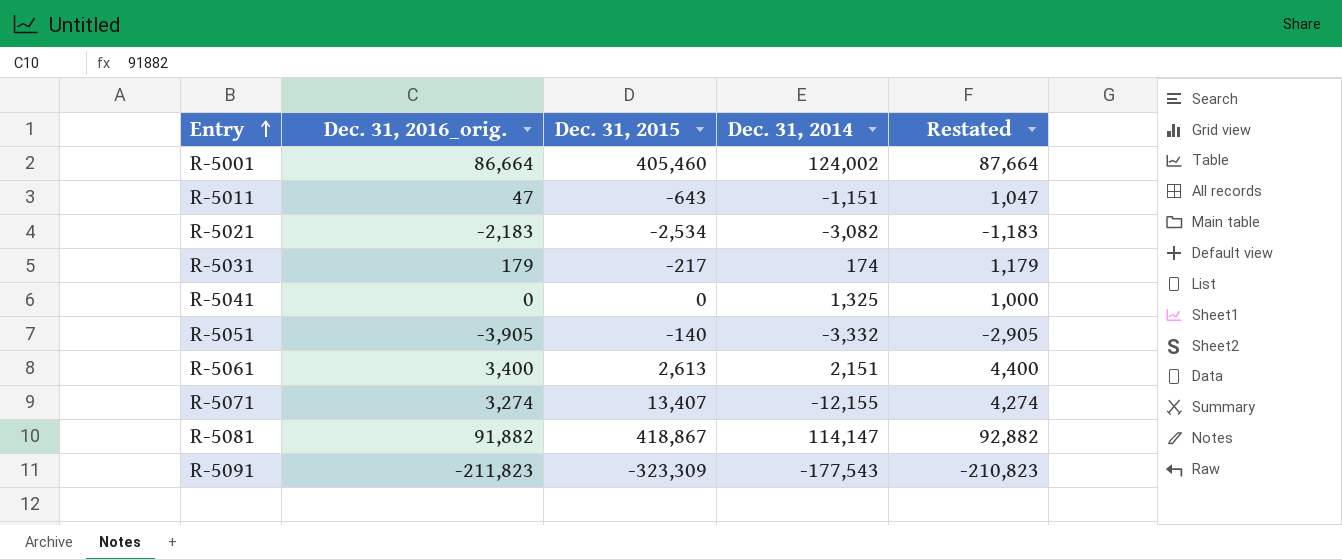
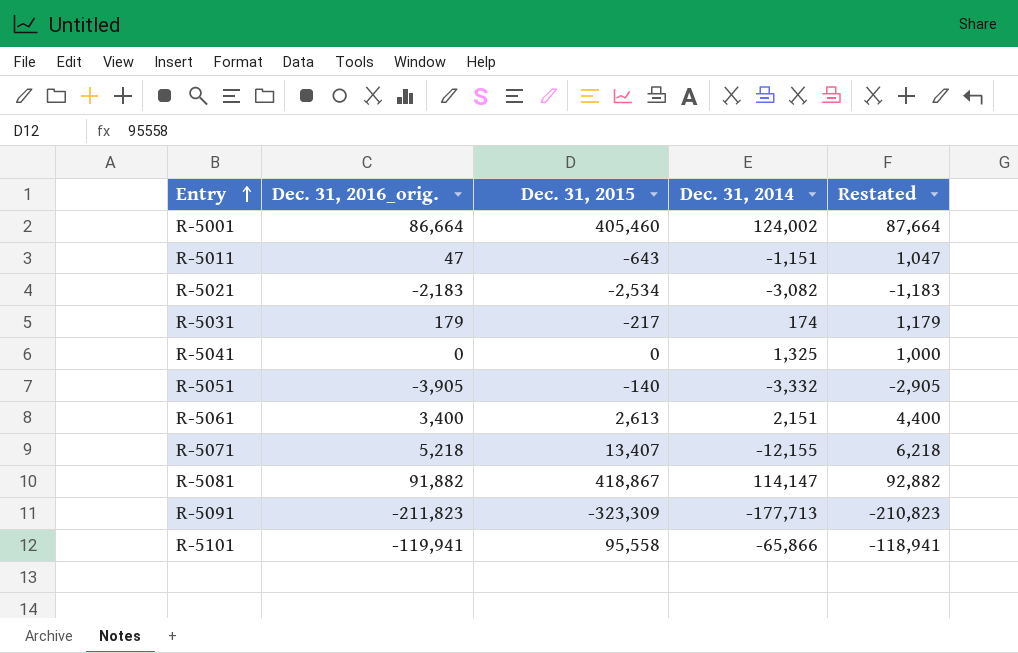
R-5071 | Dec. 31, 2016_orig.: 3,274 -> 5,218
R-5071 | Restated: 4,274 -> 6,218
R-5091 | Dec. 31, 2014: -177,543 -> -177,713
row R-5101: none -> -119,941 | 95,558 | -65,866 | -118,941

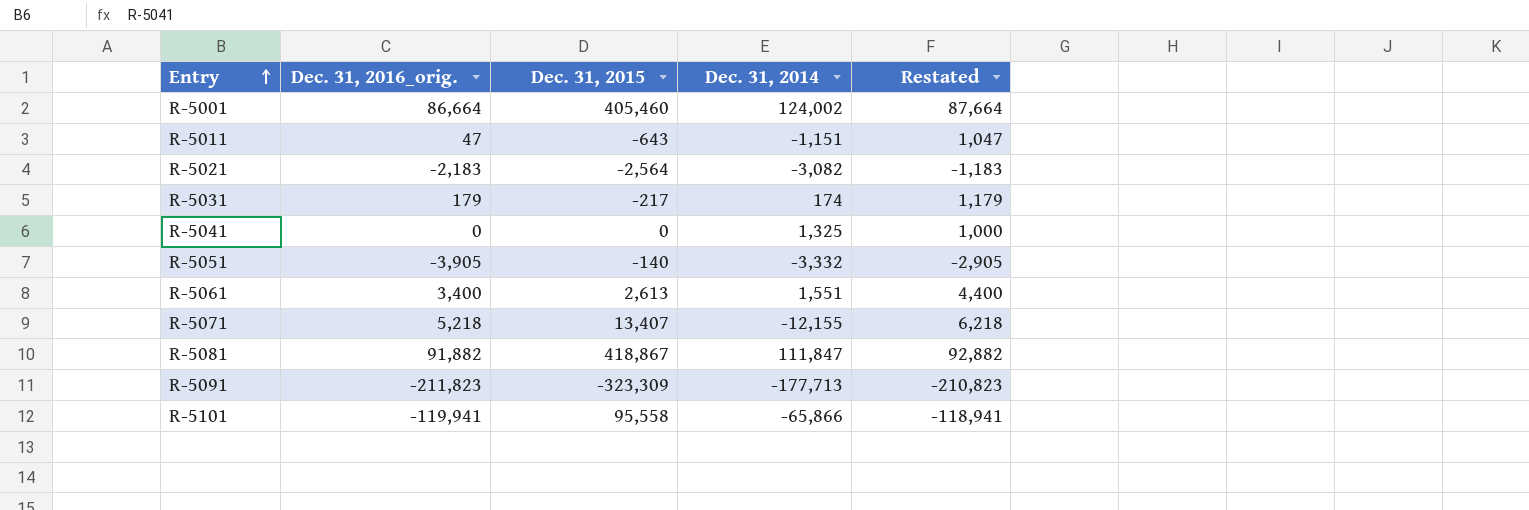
R-5021 | Dec. 31, 2015: -2,534 -> -2,564
R-5061 | Dec. 31, 2014: 2,151 -> 1,551
R-5081 | Dec. 31, 2014: 114,147 -> 111,847

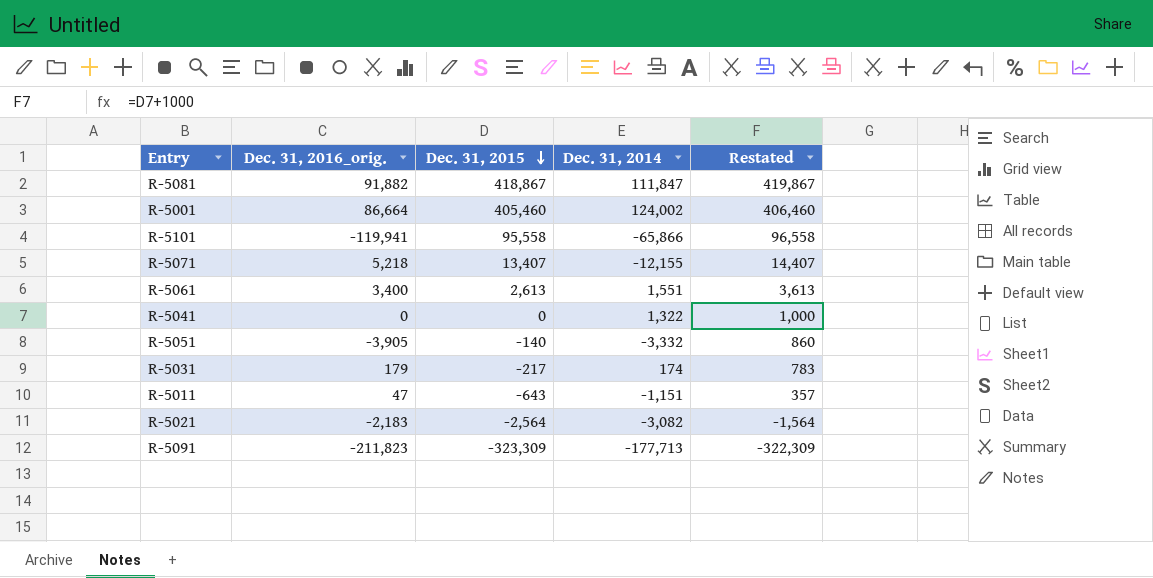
row order: Entry ascending -> Dec. 31, 2015 descending
column Restated | formula: [Dec. 31, 2016_orig.] + 1000 -> [Dec. 31, 2015] + 1000
R-5041 | Dec. 31, 2014: 1,325 -> 1,322

